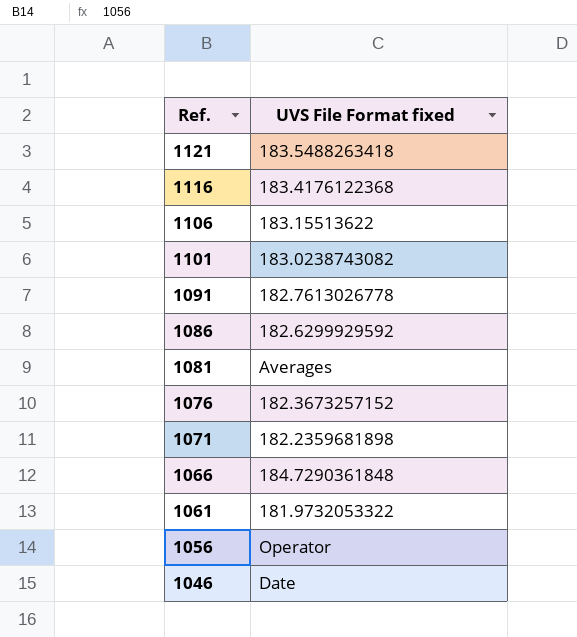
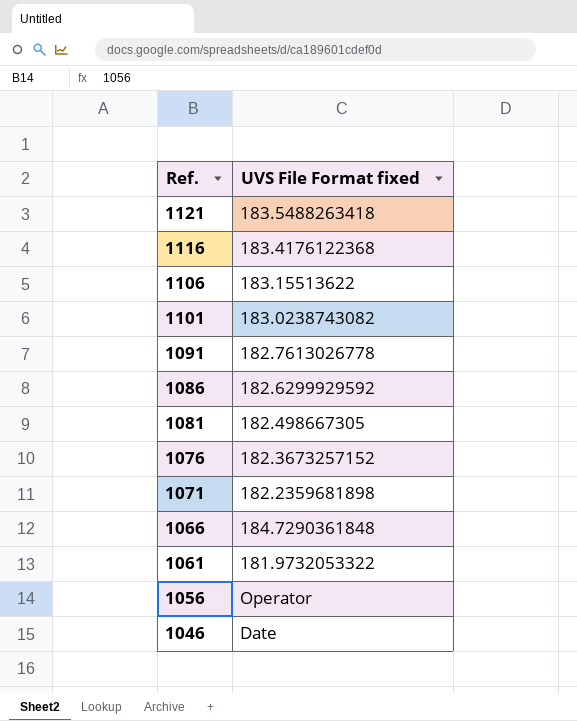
1081 | UVS File Format fixed: Averages -> 182.498667305

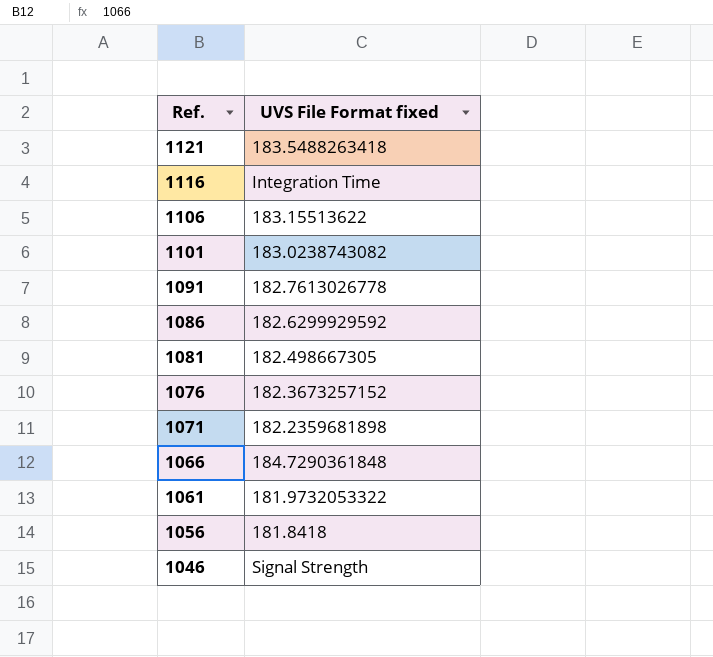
1116 | UVS File Format fixed: 183.4176122368 -> Integration Time
1056 | UVS File Format fixed: Operator -> 181.8418
1046 | UVS File Format fixed: Date -> Signal Strength

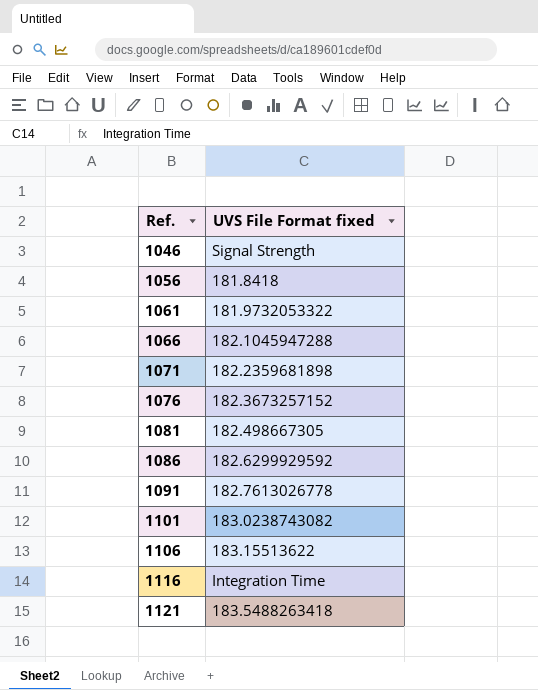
row order: Ref. descending -> Ref. ascending
1066 | UVS File Format fixed: 184.7290361848 -> 182.1045947288

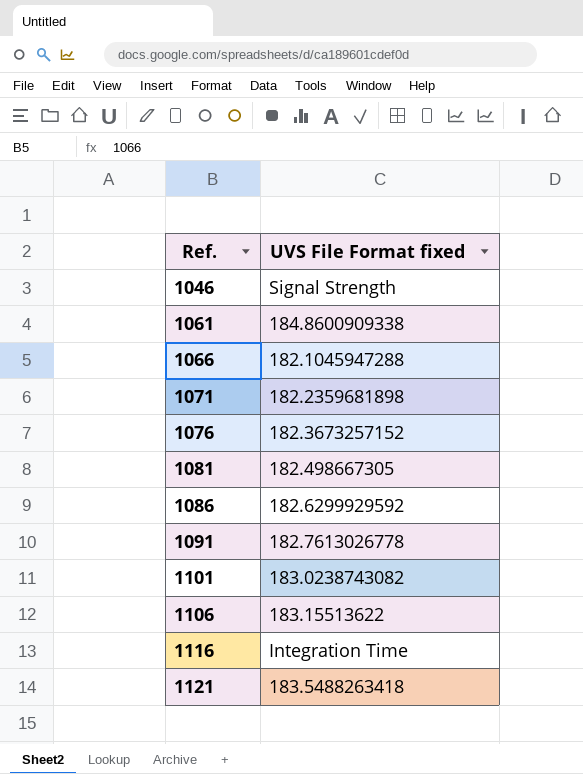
row 1056: 181.8418 -> none
1061 | UVS File Format fixed: 181.9732053322 -> 184.8600909338

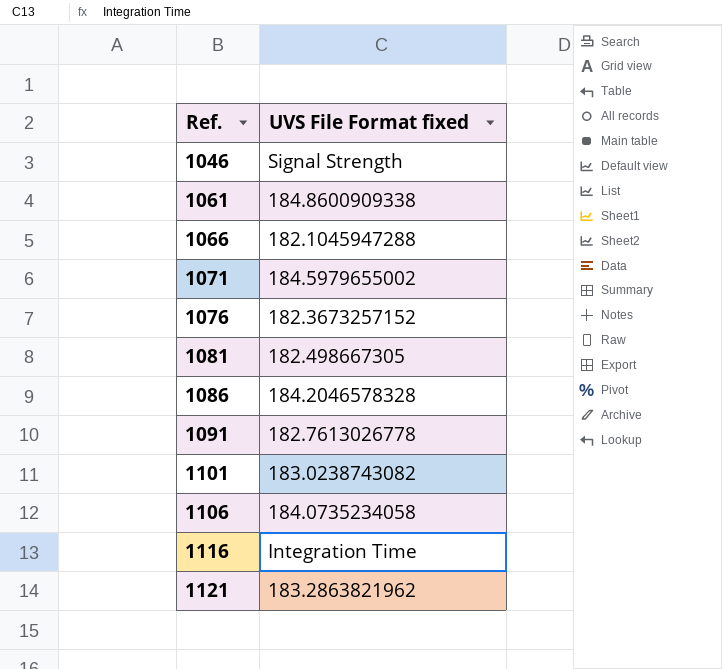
1071 | UVS File Format fixed: 182.2359681898 -> 184.5979655002
1086 | UVS File Format fixed: 182.6299929592 -> 184.2046578328
1106 | UVS File Format fixed: 183.15513622 -> 184.0735234058
1121 | UVS File Format fixed: 183.5488263418 -> 183.2863821962

